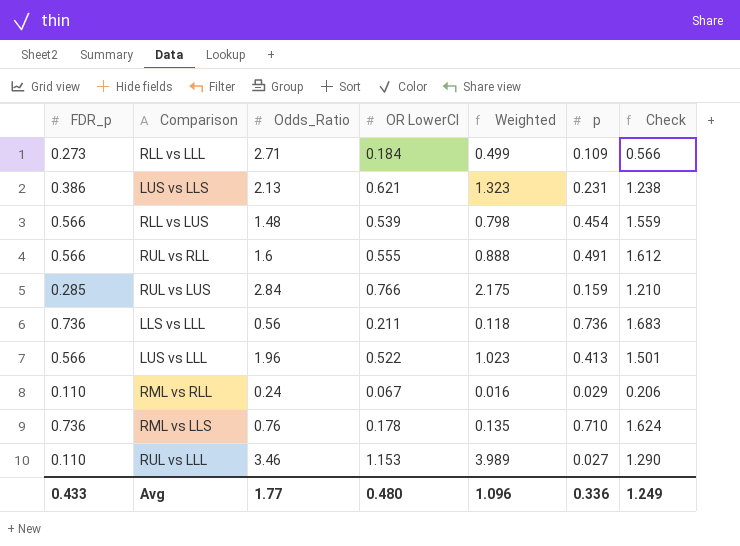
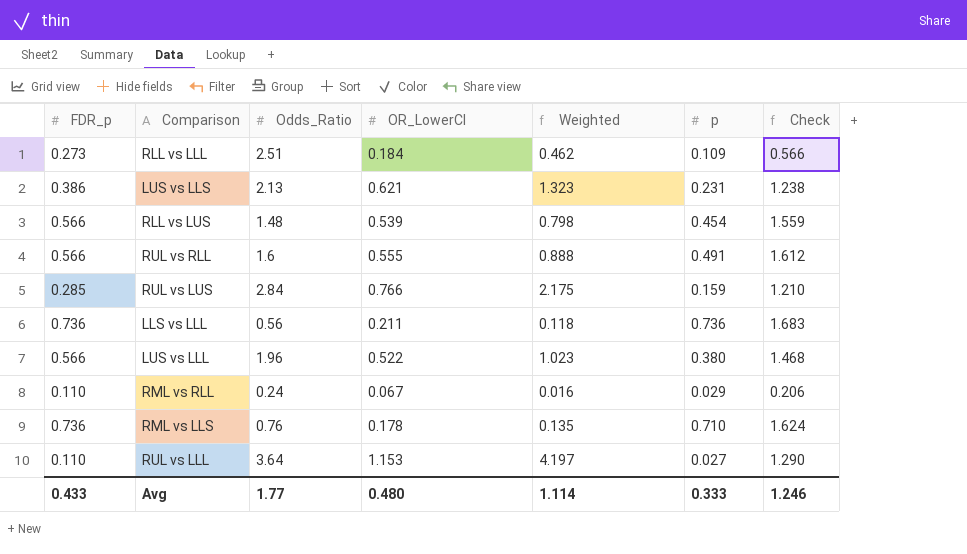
column name: OR LowerCI -> OR_LowerCI
RLL vs LLL | Odds_Ratio: 2.71 -> 2.51
RLL vs LLL | Weighted: 0.499 -> 0.462
LUS vs LLL | p: 0.413 -> 0.380
LUS vs LLL | Check: 1.501 -> 1.468
RUL vs LLL | Odds_Ratio: 3.46 -> 3.64
RUL vs LLL | Weighted: 3.989 -> 4.197
Avg | Weighted: 1.096 -> 1.114
Avg | p: 0.336 -> 0.333
Avg | Check: 1.249 -> 1.246

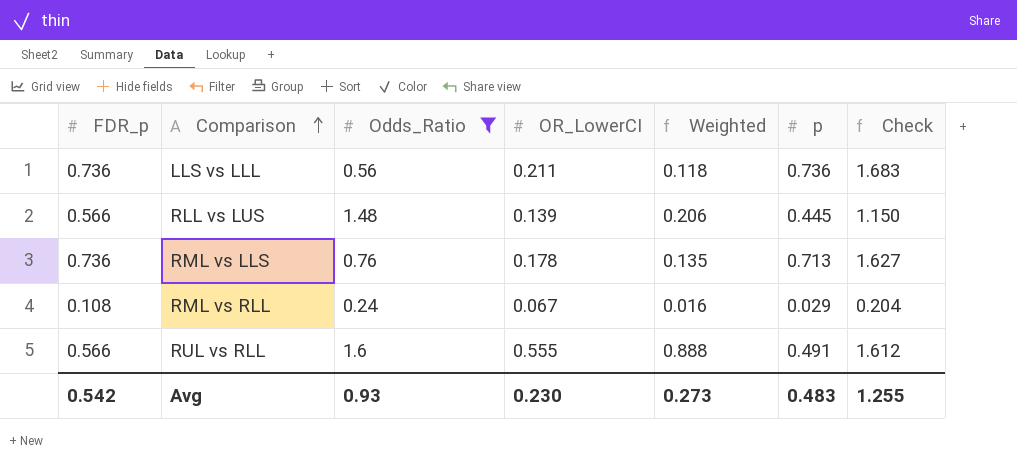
filter: none -> Odds_Ratio <= 1.6
row order: none -> Comparison ascending
RLL vs LUS | OR_LowerCI: 0.539 -> 0.139
RLL vs LUS | Weighted: 0.798 -> 0.206
RLL vs LUS | p: 0.454 -> 0.445
RLL vs LUS | Check: 1.559 -> 1.150
RML vs LLS | p: 0.710 -> 0.713
RML vs LLS | Check: 1.624 -> 1.627
RML vs RLL | FDR_p: 0.110 -> 0.108
RML vs RLL | Check: 0.206 -> 0.204
Avg | FDR_p: 0.433 -> 0.542
Avg | Odds_Ratio: 1.77 -> 0.93
Avg | OR_LowerCI: 0.480 -> 0.230
Avg | Weighted: 1.114 -> 0.273
Avg | p: 0.333 -> 0.483
Avg | Check: 1.246 -> 1.255

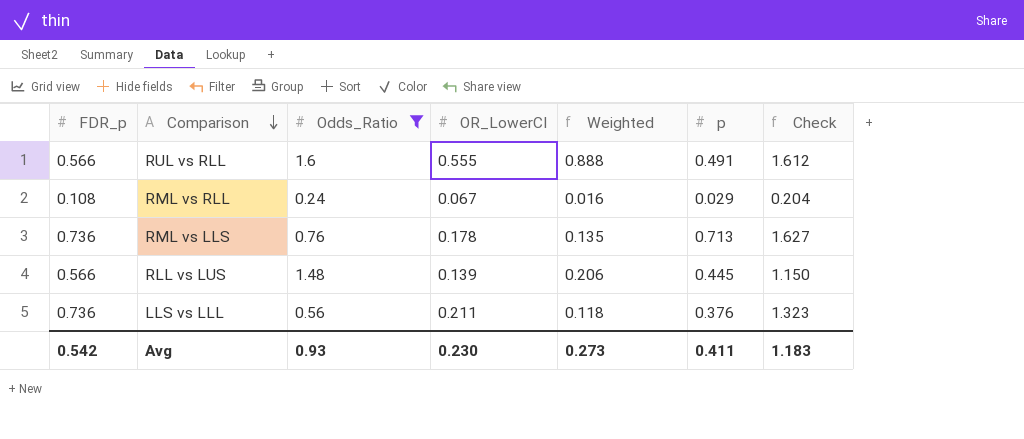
row order: Comparison ascending -> Comparison descending
LLS vs LLL | p: 0.736 -> 0.376
LLS vs LLL | Check: 1.683 -> 1.323
Avg | p: 0.483 -> 0.411
Avg | Check: 1.255 -> 1.183

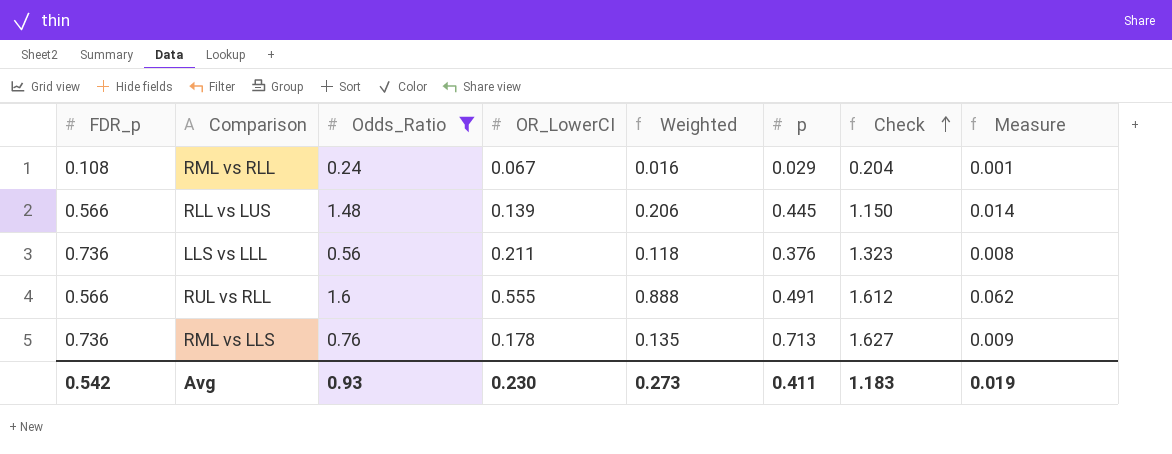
row order: Comparison descending -> Check ascending
column Measure | formula: none -> [Weighted] * 0.07

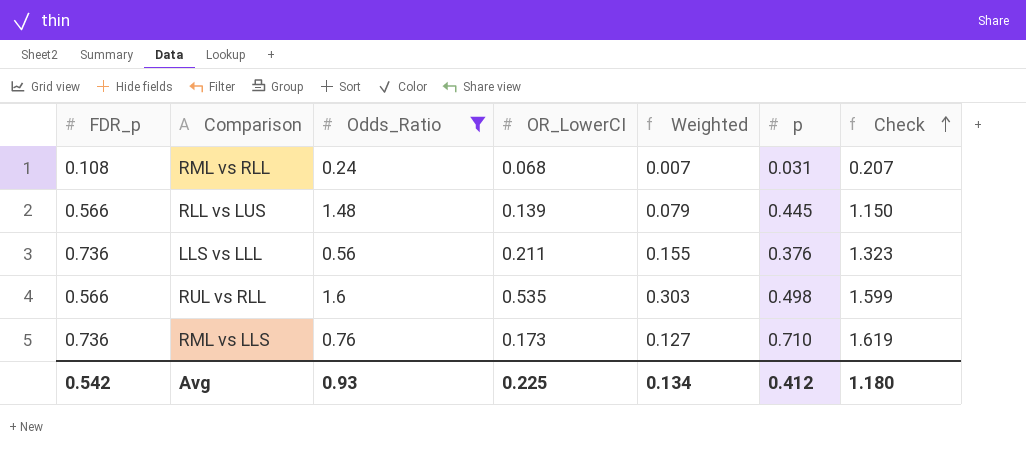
column Measure | formula: [Weighted] * 0.07 -> none
column Weighted | formula: [Odds_Ratio] * [OR_LowerCI] -> [FDR_p] * [OR_LowerCI]
RML vs RLL | OR_LowerCI: 0.067 -> 0.068
RML vs RLL | p: 0.029 -> 0.031
RML vs RLL | Check: 0.204 -> 0.207
RUL vs RLL | OR_LowerCI: 0.555 -> 0.535
RUL vs RLL | p: 0.491 -> 0.498
RUL vs RLL | Check: 1.612 -> 1.599
RML vs LLS | OR_LowerCI: 0.178 -> 0.173
RML vs LLS | p: 0.713 -> 0.710
RML vs LLS | Check: 1.627 -> 1.619
Avg | OR_LowerCI: 0.230 -> 0.225
Avg | Weighted: 0.273 -> 0.134
Avg | p: 0.411 -> 0.412
Avg | Check: 1.183 -> 1.180

